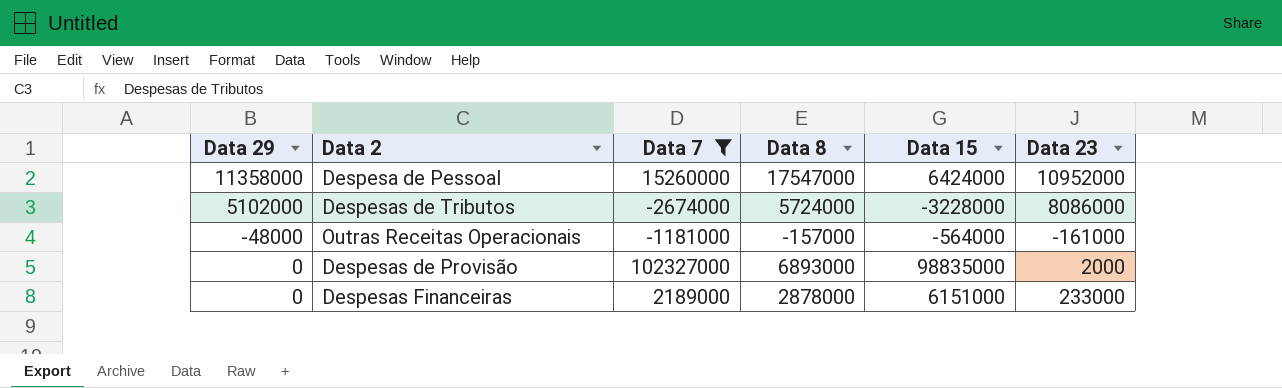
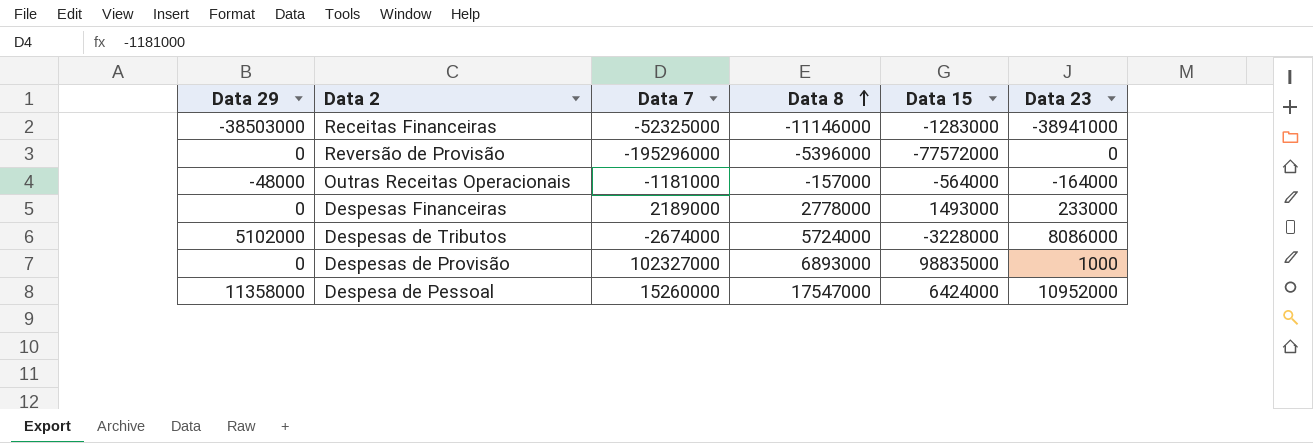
filter: Data 7 >= -2674000 -> none
row order: none -> Data 8 ascending
Outras Receitas Operacionais | Data 23: -161000 -> -164000
Despesas Financeiras | Data 8: 2878000 -> 2778000
Despesas Financeiras | Data 15: 6151000 -> 1493000
Despesas de Provisão | Data 23: 2000 -> 1000

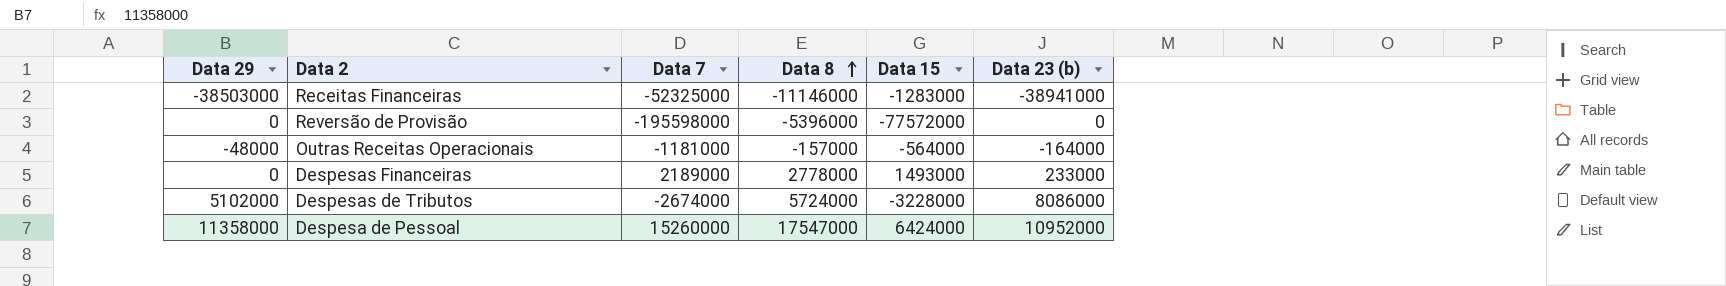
column name: Data 23 -> Data 23 (b)
row Despesas de Provisão: 0 | 102327000 | 6893000 | 98835000 | 1000 -> none
Reversão de Provisão | Data 7: -195296000 -> -195598000

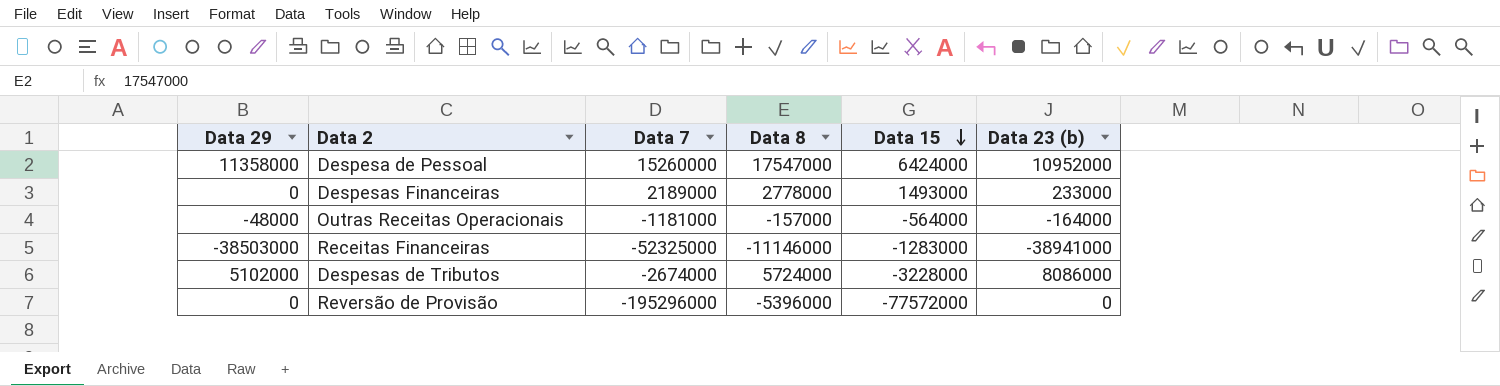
row order: Data 8 ascending -> Data 15 descending
Reversão de Provisão | Data 7: -195598000 -> -195296000

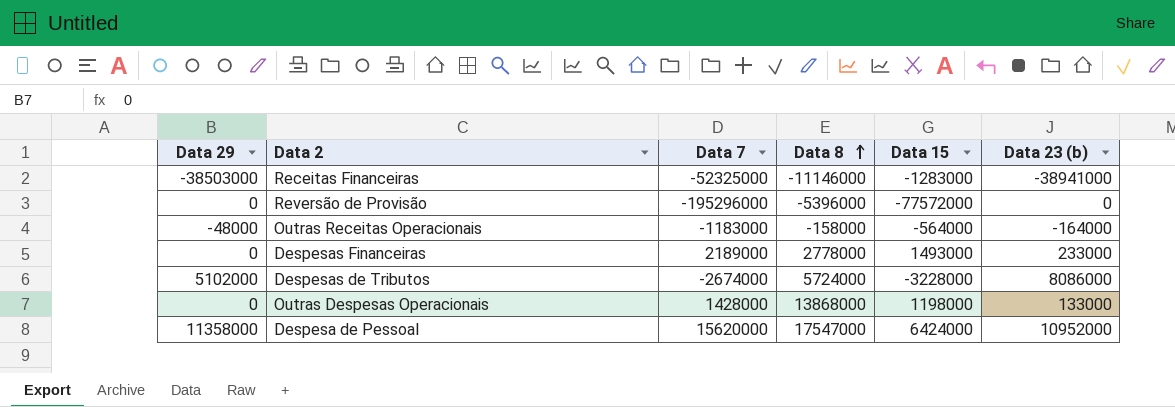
row order: Data 15 descending -> Data 8 ascending
Outras Receitas Operacionais | Data 7: -1181000 -> -1183000
Outras Receitas Operacionais | Data 8: -157000 -> -158000
row Outras Despesas Operacionais: none -> 0 | 1428000 | 13868000 | 1198000 | 133000
Despesa de Pessoal | Data 7: 15260000 -> 15620000

